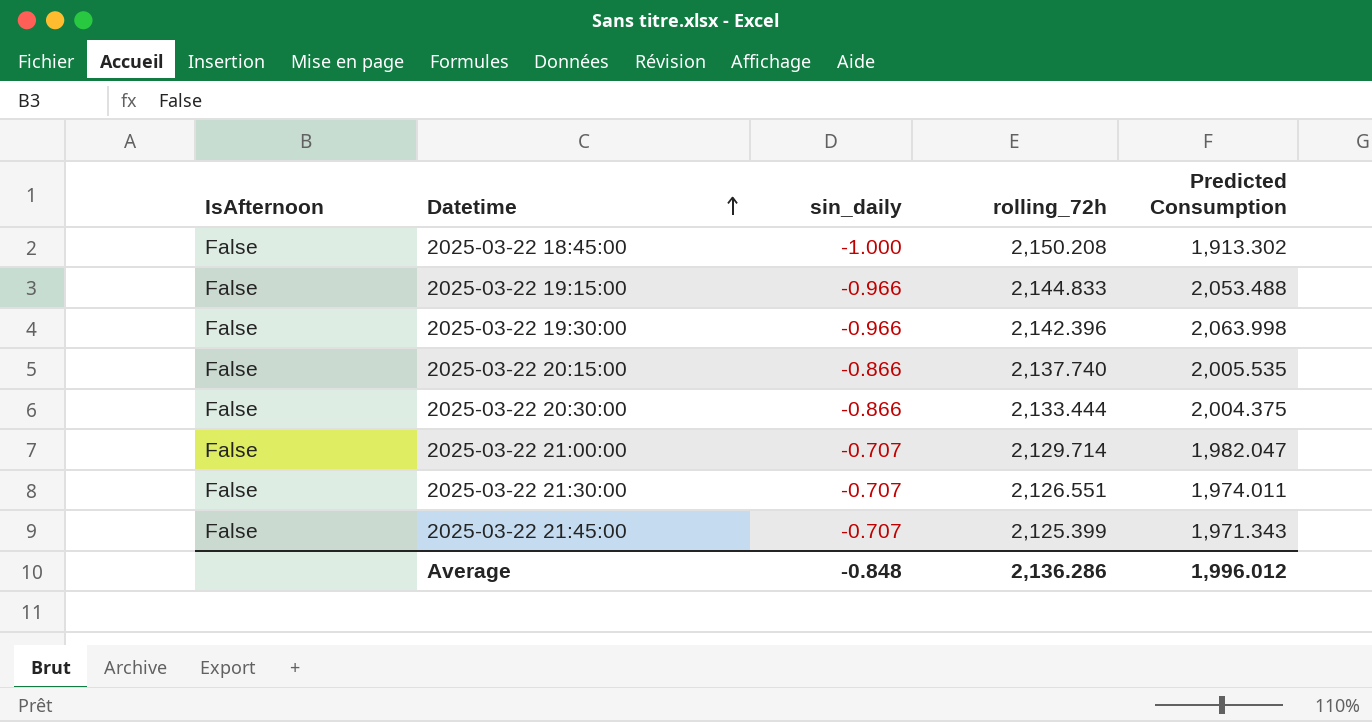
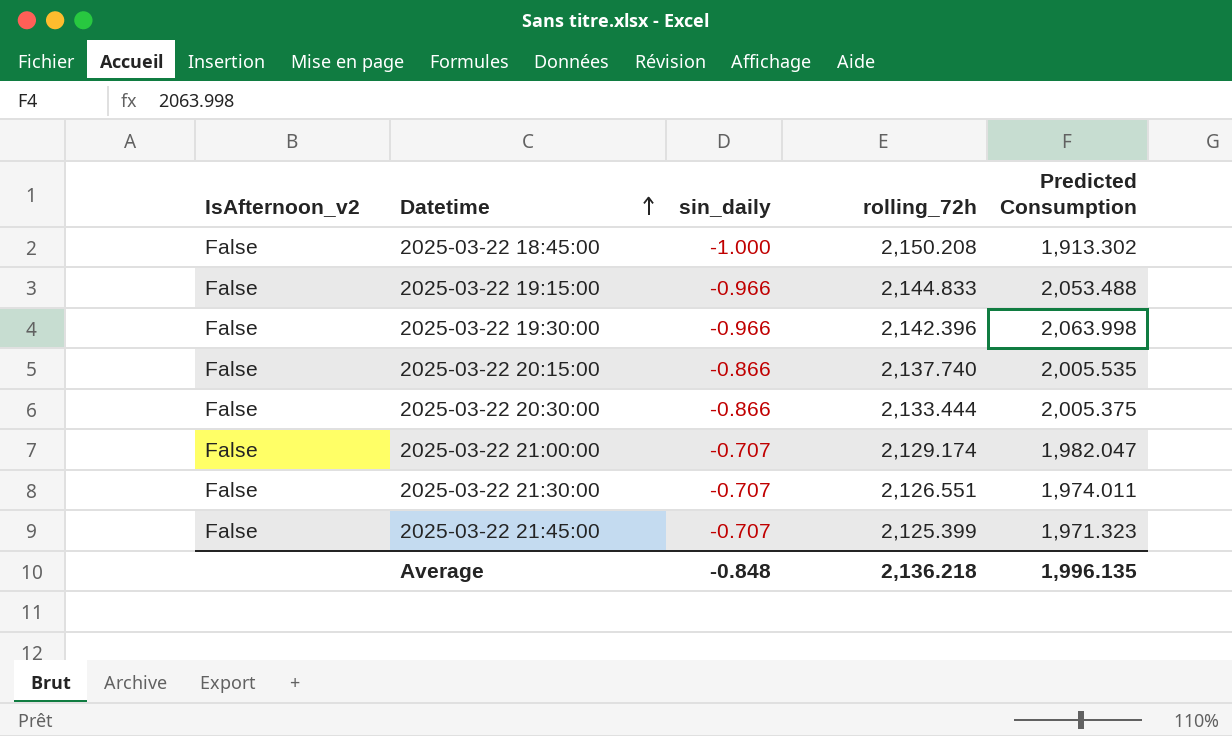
column name: IsAfternoon -> IsAfternoon_v2
2025-03-22 20:30:00 | Predicted Consumption: 2,004.375 -> 2,005.375
2025-03-22 21:00:00 | rolling_72h: 2,129.714 -> 2,129.174
2025-03-22 21:45:00 | Predicted Consumption: 1,971.343 -> 1,971.323
Average | rolling_72h: 2,136.286 -> 2,136.218
Average | Predicted Consumption: 1,996.012 -> 1,996.135

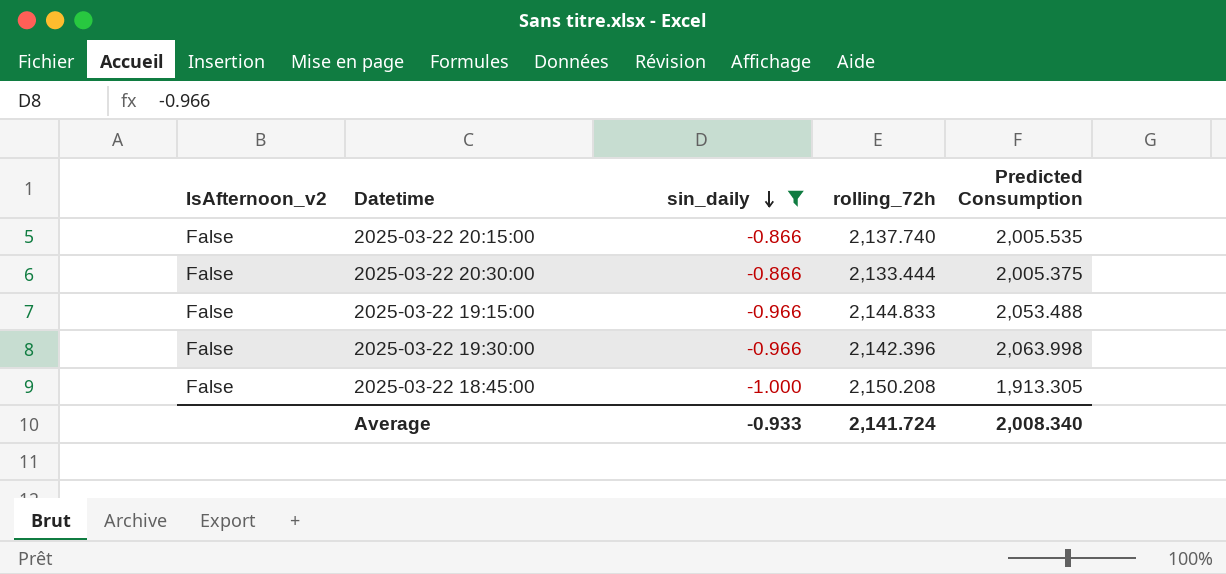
filter: none -> sin_daily != -0.707
row order: Datetime ascending -> sin_daily descending
2025-03-22 18:45:00 | Predicted Consumption: 1,913.302 -> 1,913.305
Average | sin_daily: -0.848 -> -0.933
Average | rolling_72h: 2,136.218 -> 2,141.724
Average | Predicted Consumption: 1,996.135 -> 2,008.340

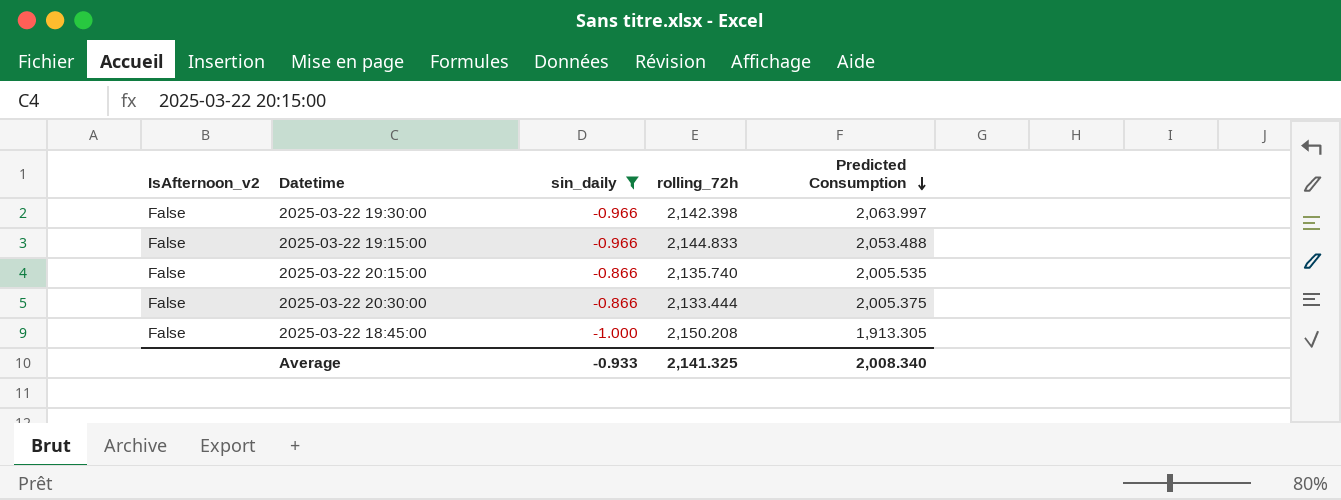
row order: sin_daily descending -> Predicted Consumption descending
2025-03-22 19:30:00 | rolling_72h: 2,142.396 -> 2,142.398
2025-03-22 19:30:00 | Predicted Consumption: 2,063.998 -> 2,063.997
2025-03-22 20:15:00 | rolling_72h: 2,137.740 -> 2,135.740
Average | rolling_72h: 2,141.724 -> 2,141.325

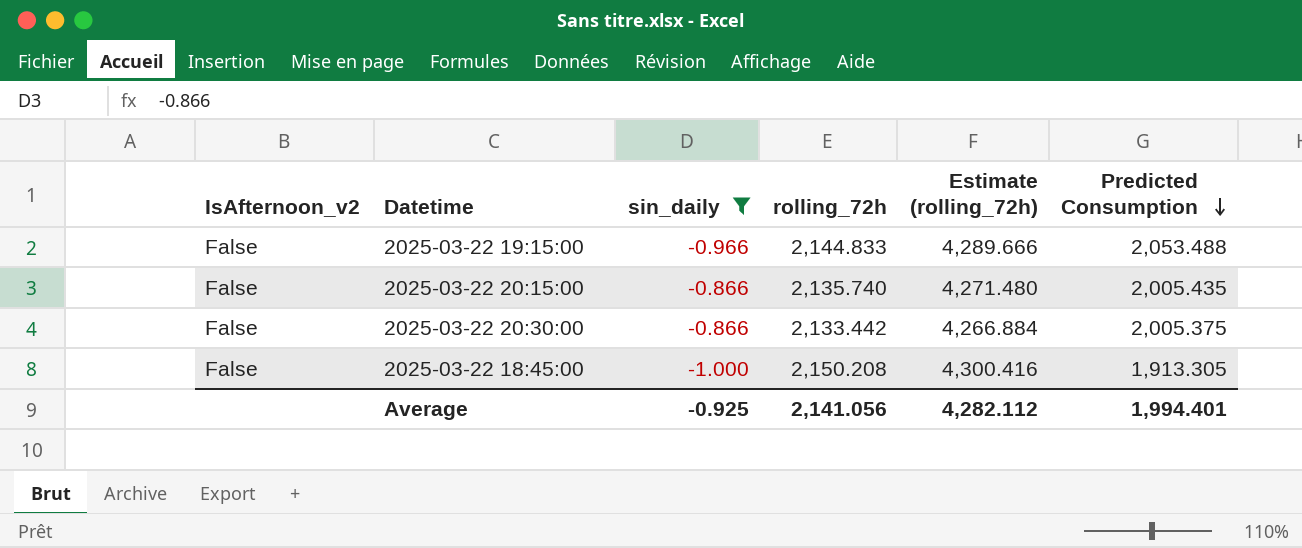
column Estimate (rolling_72h) | formula: none -> [rolling_72h] * 2
row 2025-03-22 19:30:00: False | -0.966 | 2,142.398 | 2,063.997 -> none
2025-03-22 20:15:00 | Predicted Consumption: 2,005.535 -> 2,005.435
2025-03-22 20:30:00 | rolling_72h: 2,133.444 -> 2,133.442
Average | sin_daily: -0.933 -> -0.925
Average | rolling_72h: 2,141.325 -> 2,141.056
Average | Predicted Consumption: 2,008.340 -> 1,994.401

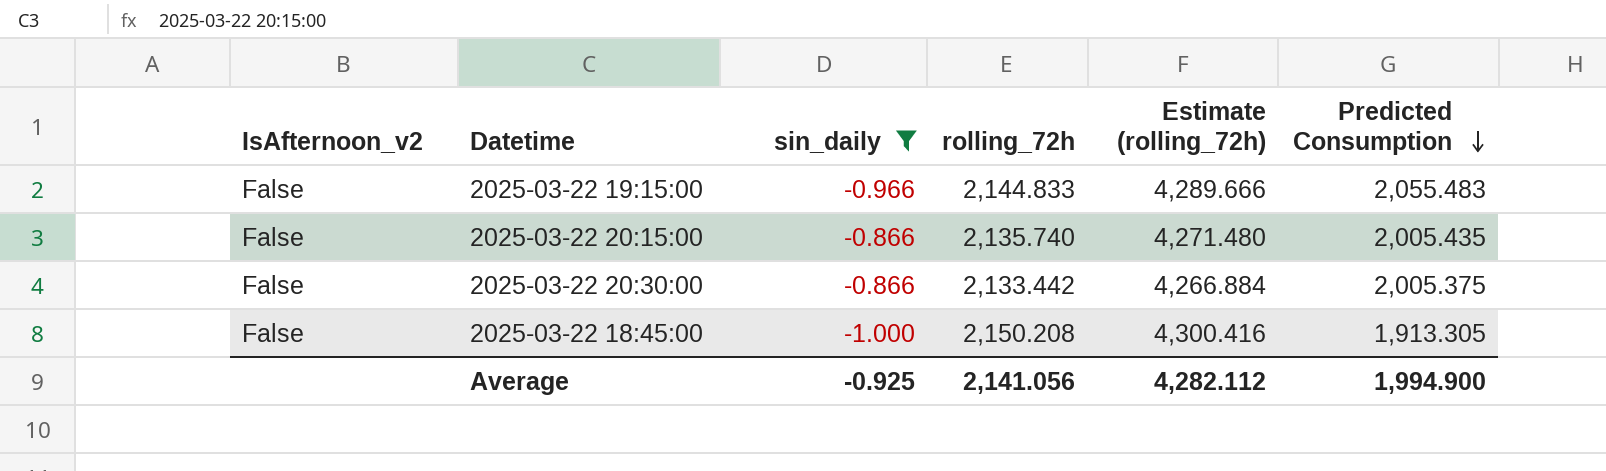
2025-03-22 19:15:00 | Predicted Consumption: 2,053.488 -> 2,055.483
Average | Predicted Consumption: 1,994.401 -> 1,994.900

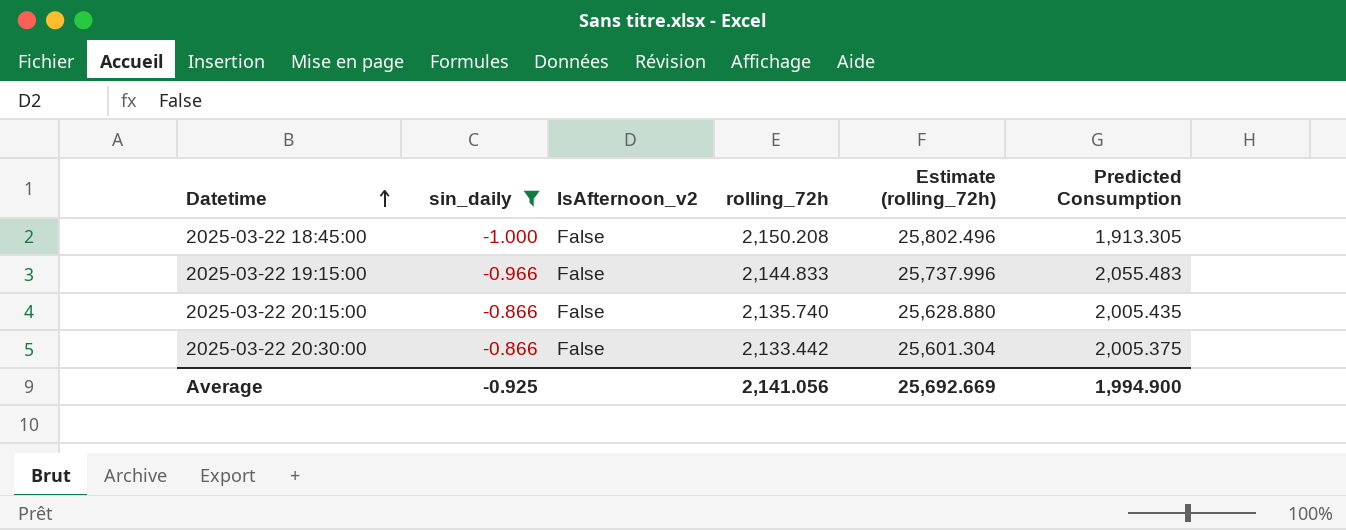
row order: Predicted Consumption descending -> Datetime ascending
column IsAfternoon_v2 | position: 1 -> 3
column Estimate (rolling_72h) | formula: [rolling_72h] * 2 -> [rolling_72h] * 12
Average | Estimate (rolling_72h): 4,282.112 -> 25,692.669

